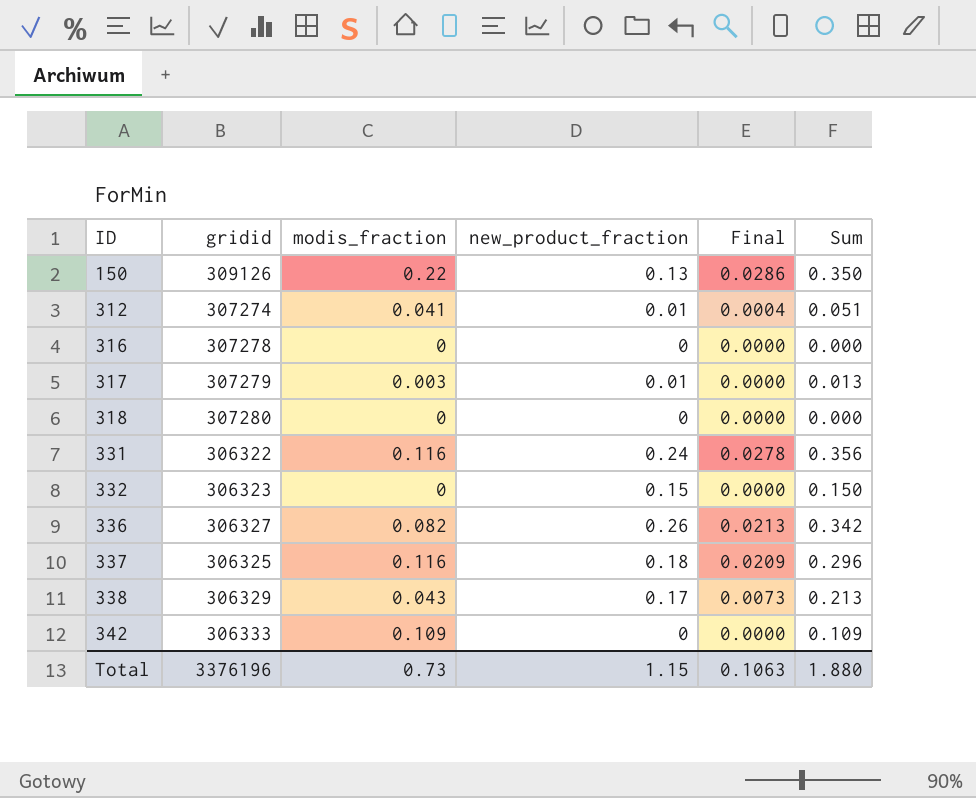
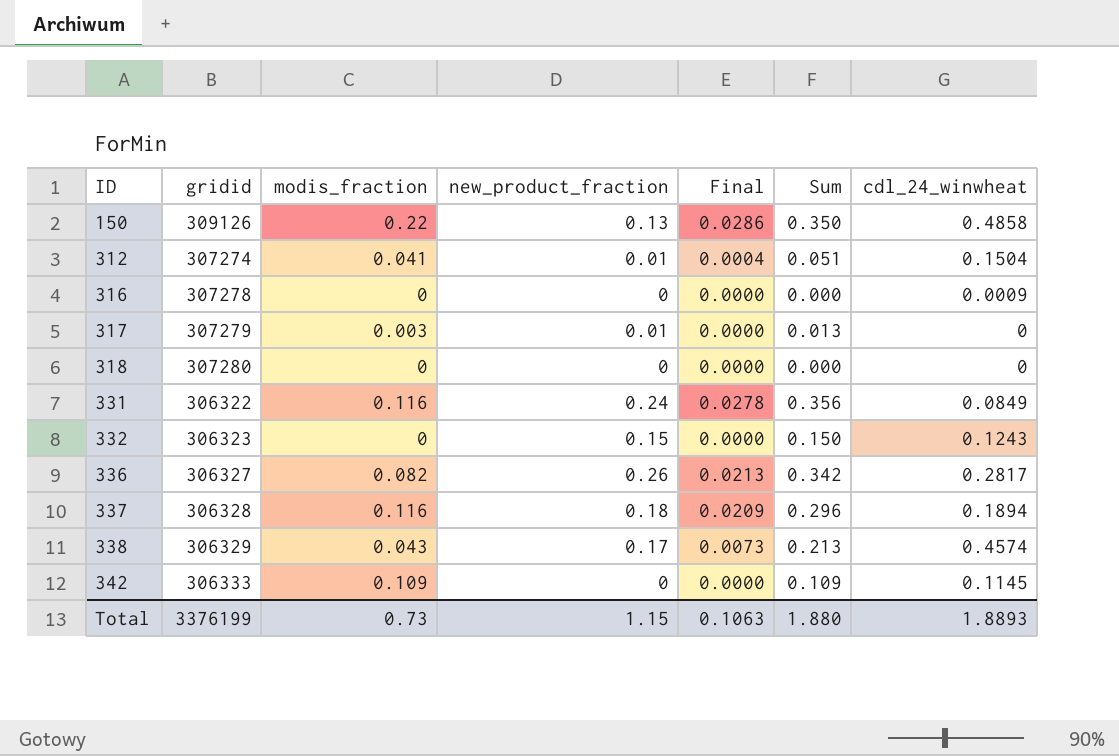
column cdl_24_winwheat | position: none -> 7
337 | gridid: 306325 -> 306328
Total | gridid: 3376196 -> 3376199

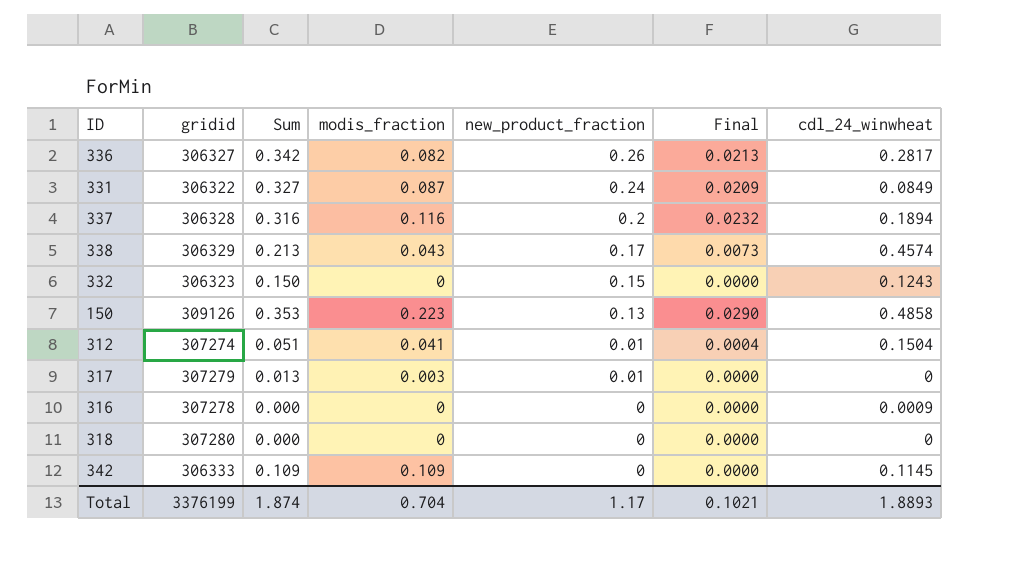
row order: ID ascending -> new_product_fraction descending
column Sum | position: 6 -> 3
331 | Sum: 0.356 -> 0.327
331 | modis_fraction: 0.116 -> 0.087
331 | Final: 0.0278 -> 0.0209
337 | Sum: 0.296 -> 0.316
337 | new_product_fraction: 0.18 -> 0.2
337 | Final: 0.0209 -> 0.0232
150 | Sum: 0.350 -> 0.353
150 | modis_fraction: 0.22 -> 0.223
150 | Final: 0.0286 -> 0.0290
Total | Sum: 1.880 -> 1.874
Total | modis_fraction: 0.73 -> 0.704
Total | new_product_fraction: 1.15 -> 1.17
Total | Final: 0.1063 -> 0.1021

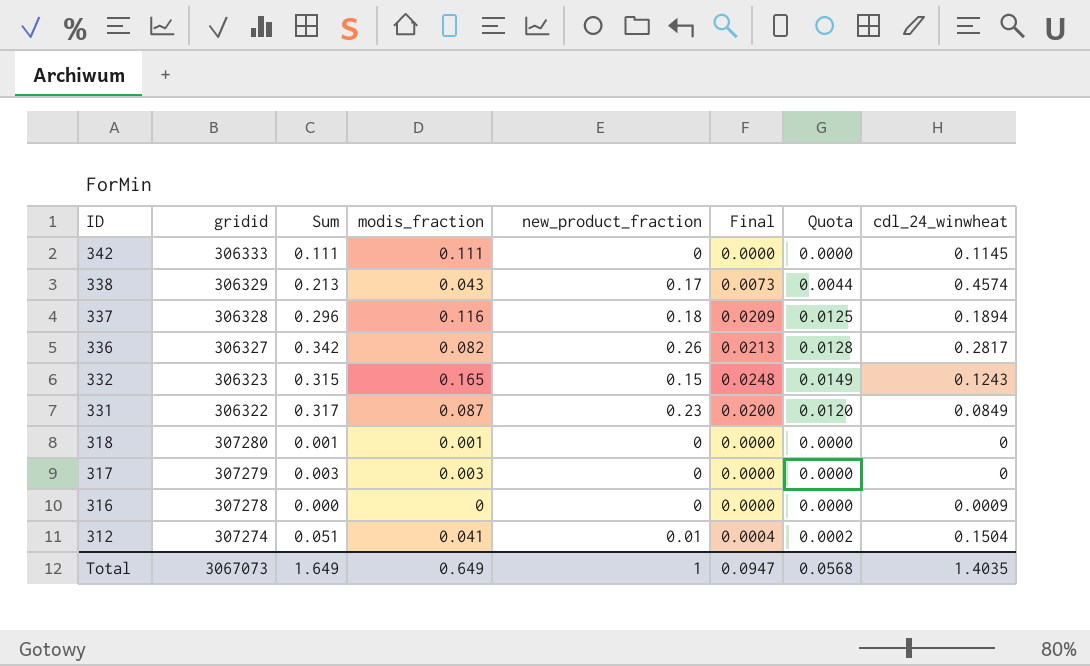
row order: new_product_fraction descending -> ID descending
column Quota | formula: none -> [Final] * 0.6
row 150: 309126 | 0.353 | 0.223 | 0.13 | 0.0290 | 0.4858 -> none
342 | Sum: 0.109 -> 0.111
342 | modis_fraction: 0.109 -> 0.111
337 | Sum: 0.316 -> 0.296
337 | new_product_fraction: 0.2 -> 0.18
337 | Final: 0.0232 -> 0.0209
332 | Sum: 0.150 -> 0.315
332 | modis_fraction: 0 -> 0.165
332 | Final: 0.0000 -> 0.0248
331 | Sum: 0.327 -> 0.317
331 | new_product_fraction: 0.24 -> 0.23
331 | Final: 0.0209 -> 0.0200
318 | Sum: 0.000 -> 0.001
318 | modis_fraction: 0 -> 0.001
317 | Sum: 0.013 -> 0.003
317 | new_product_fraction: 0.01 -> 0
Total | gridid: 3376199 -> 3067073
Total | Sum: 1.874 -> 1.649
Total | modis_fraction: 0.704 -> 0.649
Total | new_product_fraction: 1.17 -> 1
Total | Final: 0.1021 -> 0.0947
Total | cdl_24_winwheat: 1.8893 -> 1.4035

